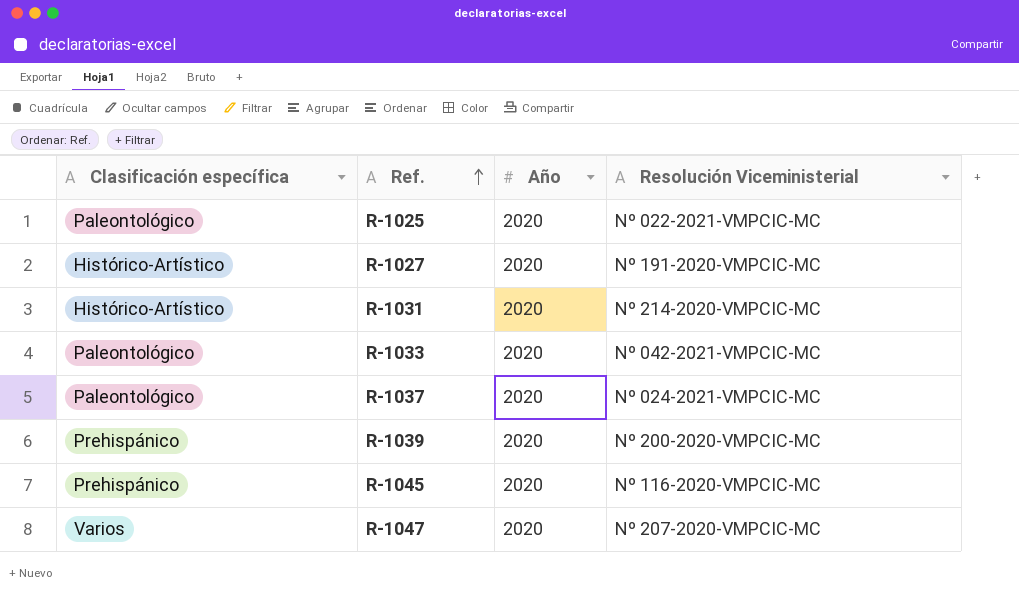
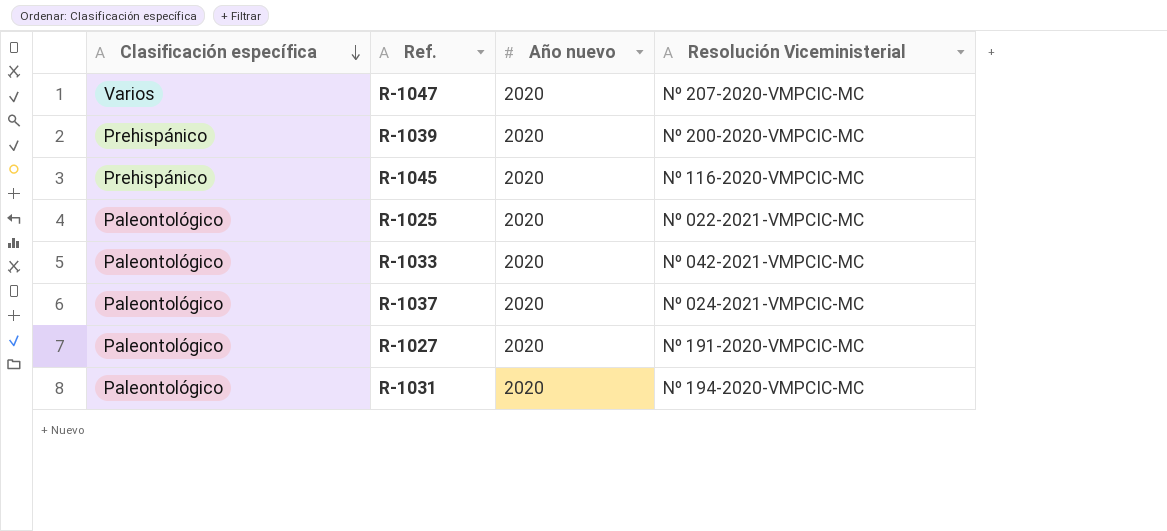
row order: Ref. ascending -> Clasificación específica descending
column name: Año -> Año nuevo
R-1027 | Clasificación específica: Histórico-Artístico -> Paleontológico
R-1031 | Clasificación específica: Histórico-Artístico -> Paleontológico
R-1031 | Resolución Viceministerial: Nº 214-2020-VMPCIC-MC -> Nº 194-2020-VMPCIC-MC

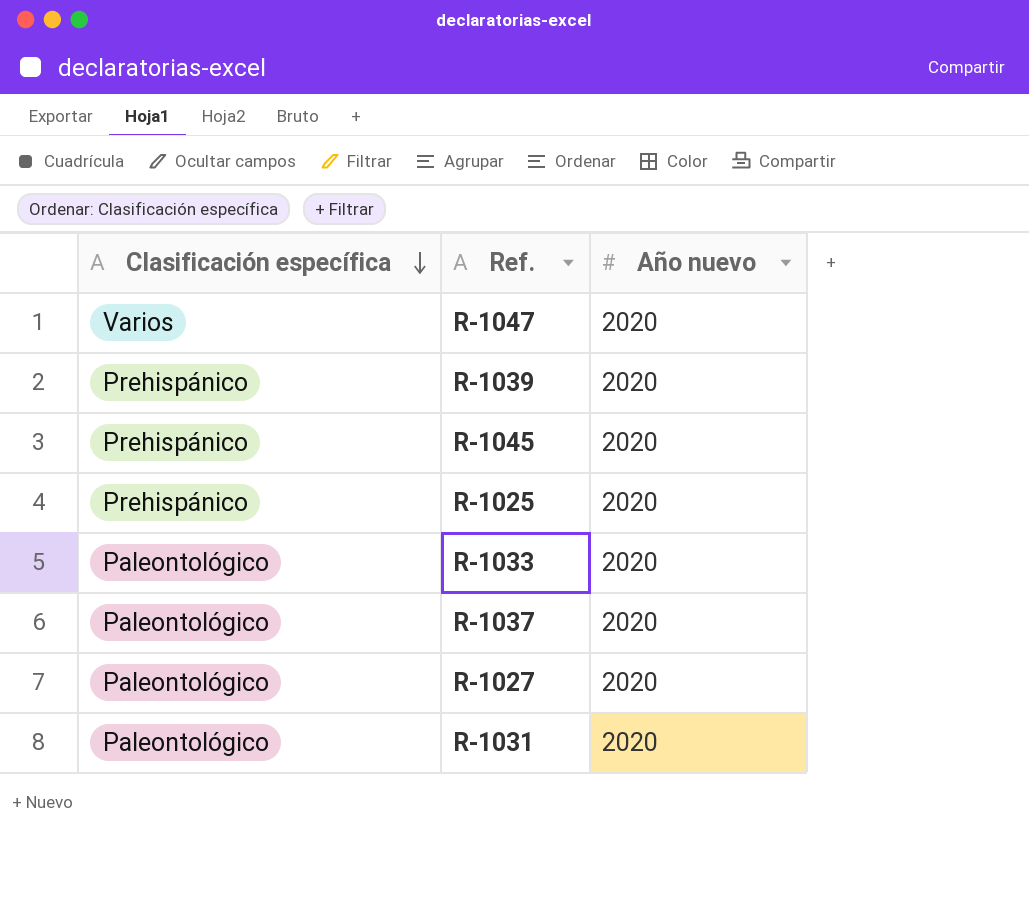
column Resolución Viceministerial | position: 4 -> none
R-1025 | Clasificación específica: Paleontológico -> Prehispánico

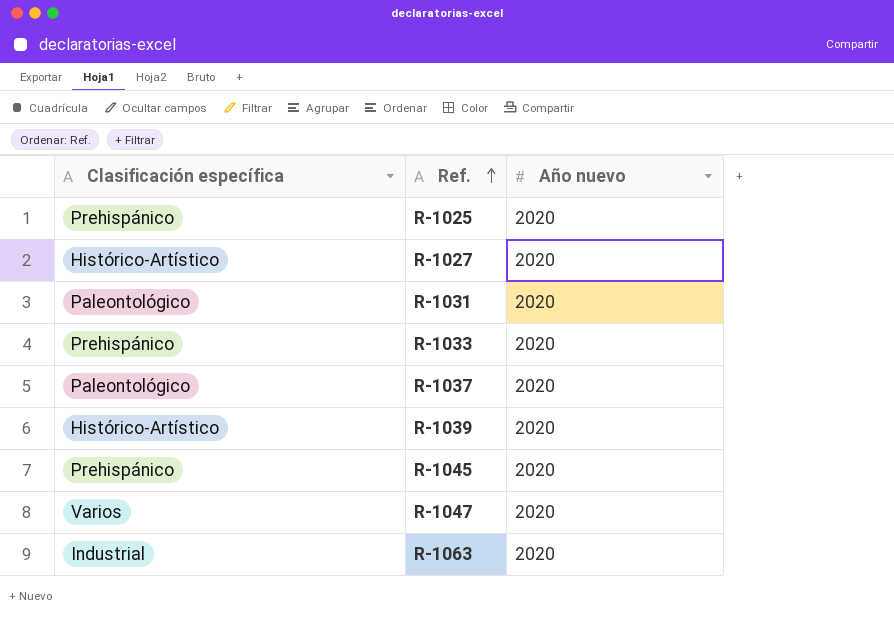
row order: Clasificación específica descending -> Ref. ascending
R-1027 | Clasificación específica: Paleontológico -> Histórico-Artístico
R-1033 | Clasificación específica: Paleontológico -> Prehispánico
R-1039 | Clasificación específica: Prehispánico -> Histórico-Artístico
row R-1063: none -> Industrial | 2020

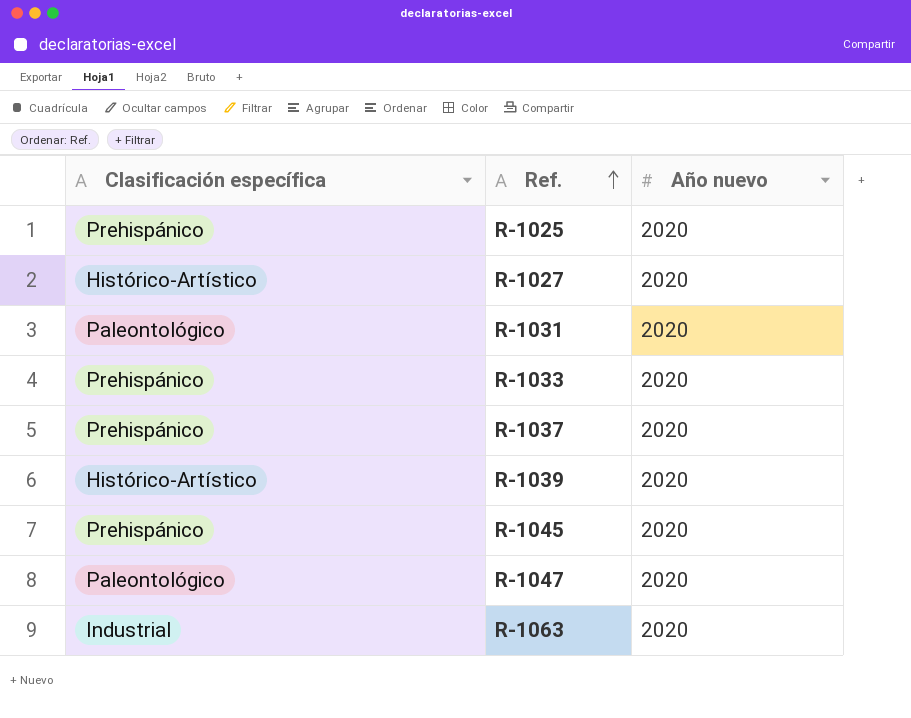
R-1037 | Clasificación específica: Paleontológico -> Prehispánico
R-1047 | Clasificación específica: Varios -> Paleontológico

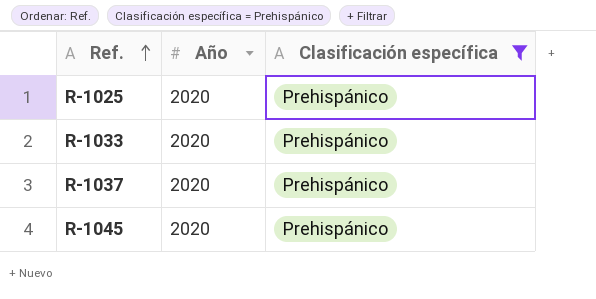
filter: none -> Clasificación específica = Prehispánico
column name: Año nuevo -> Año
column Clasificación específica | position: 1 -> 3

